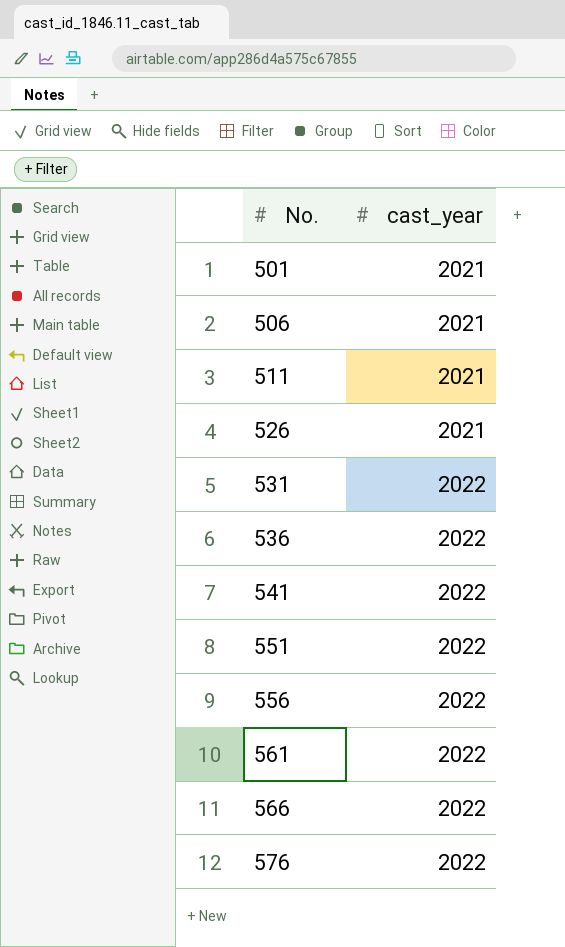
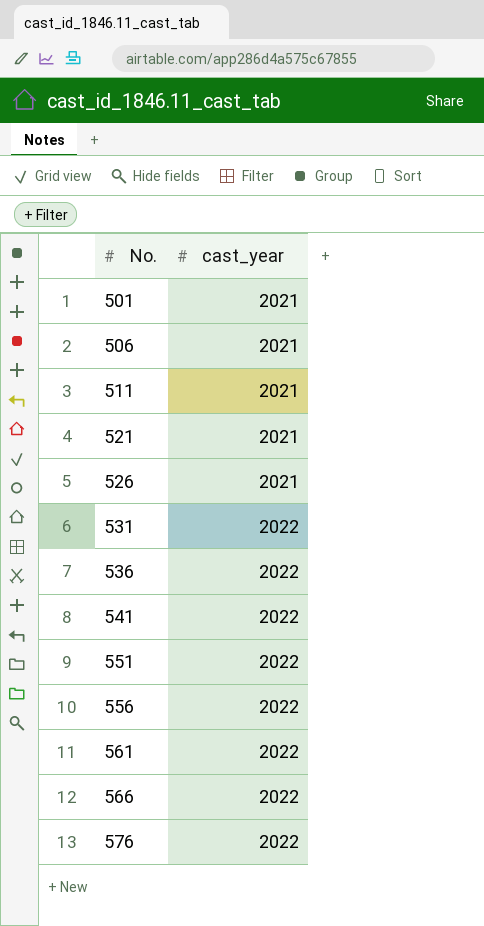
row 521: none -> 2021

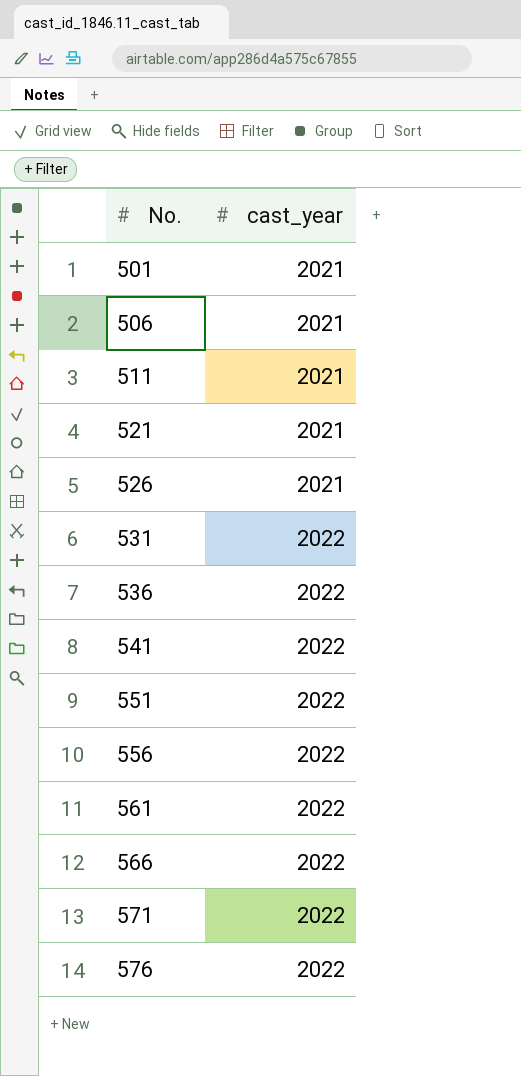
row 571: none -> 2022

